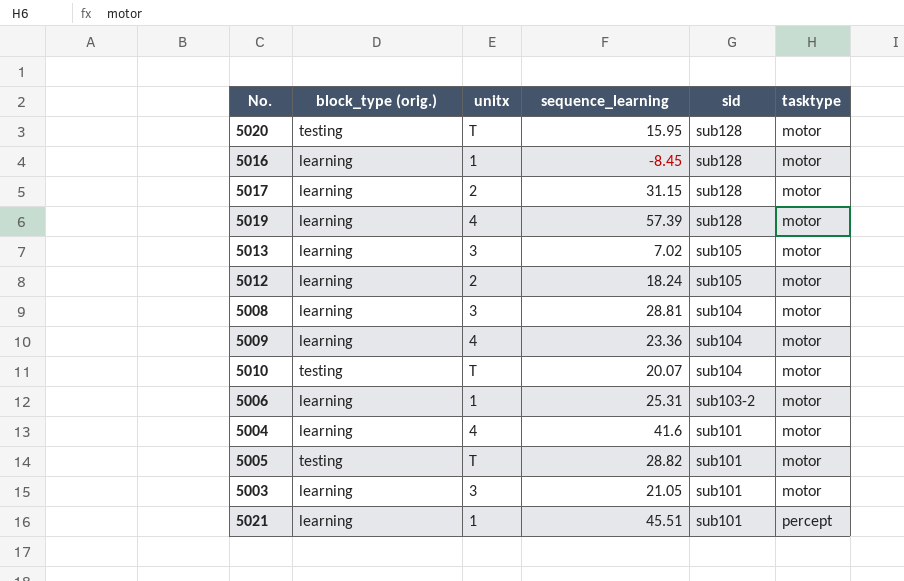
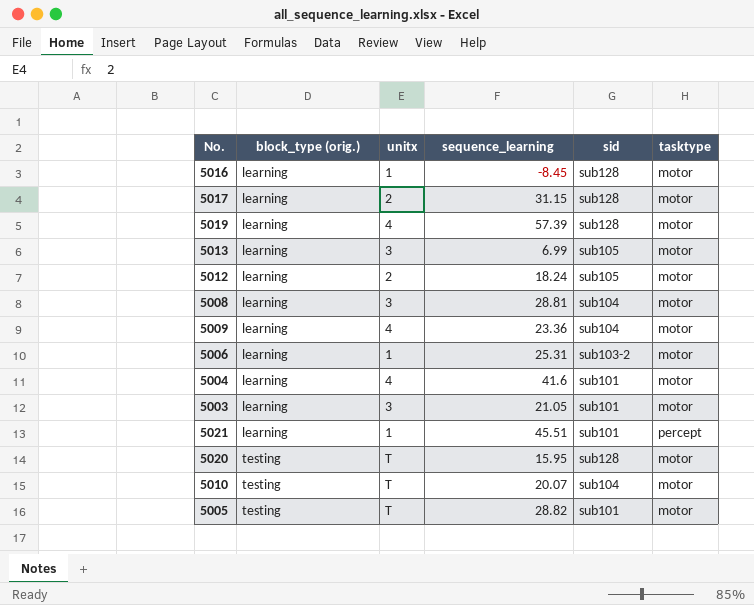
row order: sid descending -> block_type (orig.) ascending
5013 | sequence_learning: 7.02 -> 6.99

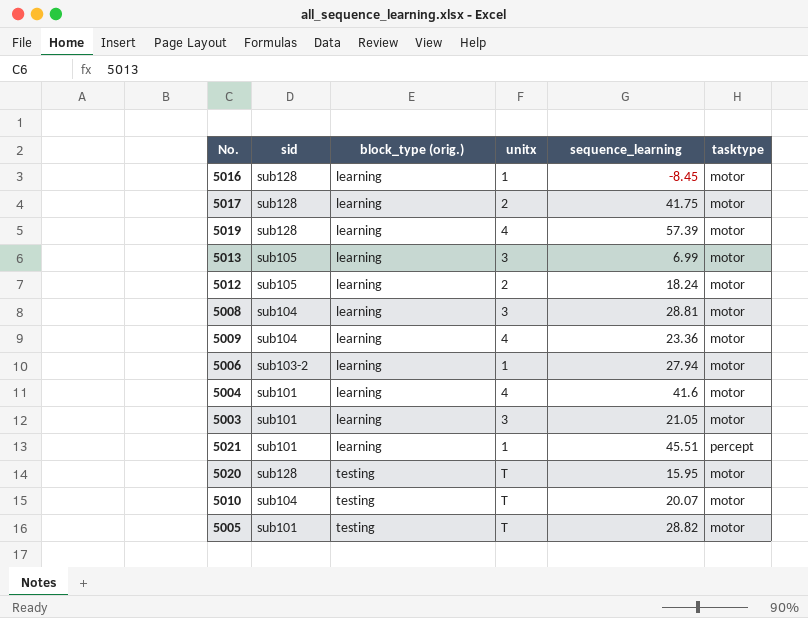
column sid | position: 5 -> 2
5017 | sequence_learning: 31.15 -> 41.75
5006 | sequence_learning: 25.31 -> 27.94

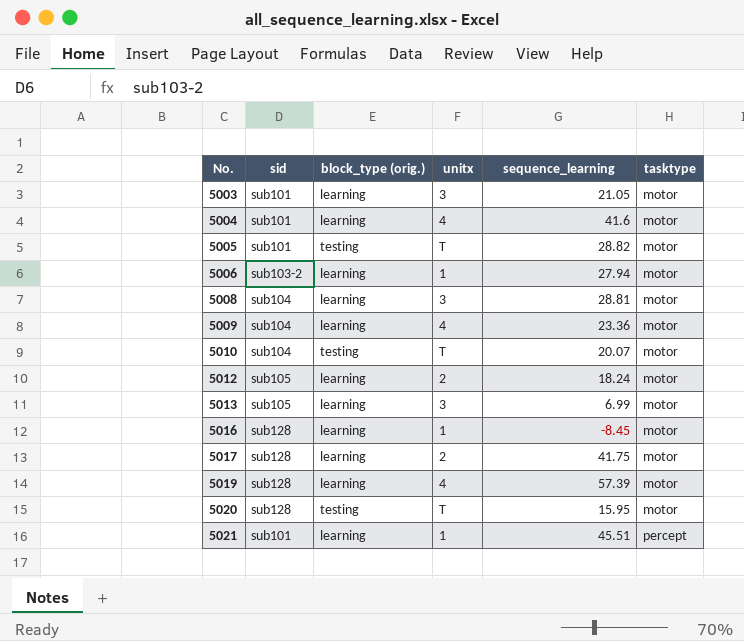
row order: block_type (orig.) ascending -> No. ascending

